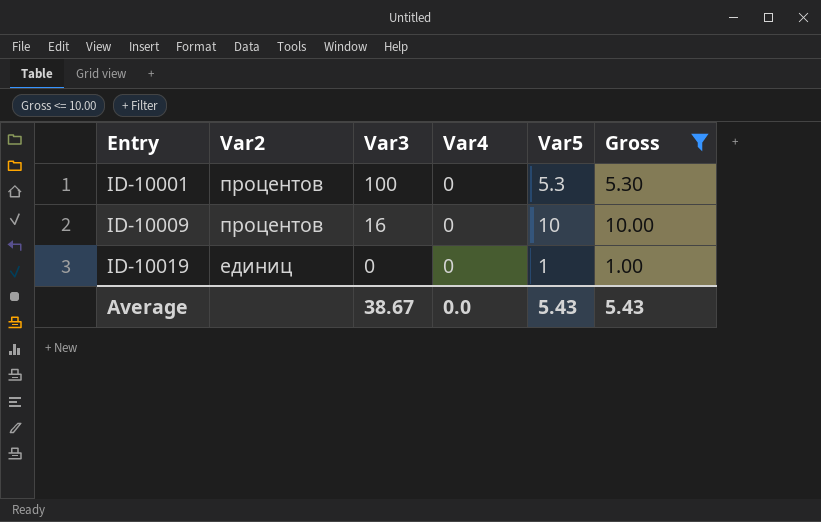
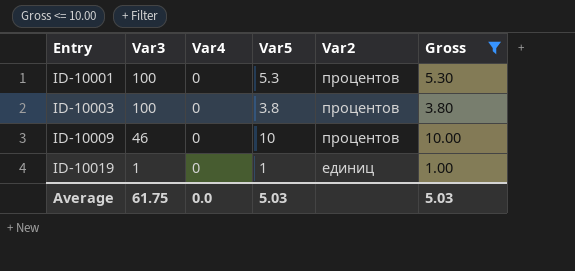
column Var2 | position: 2 -> 5
row ID-10003: none -> 100 | 0 | 3.8 | процентов | 3.80
ID-10009 | Var3: 16 -> 46
ID-10019 | Var3: 0 -> 1
Average | Var3: 38.67 -> 61.75
Average | Var5: 5.43 -> 5.03
Average | Gross: 5.43 -> 5.03

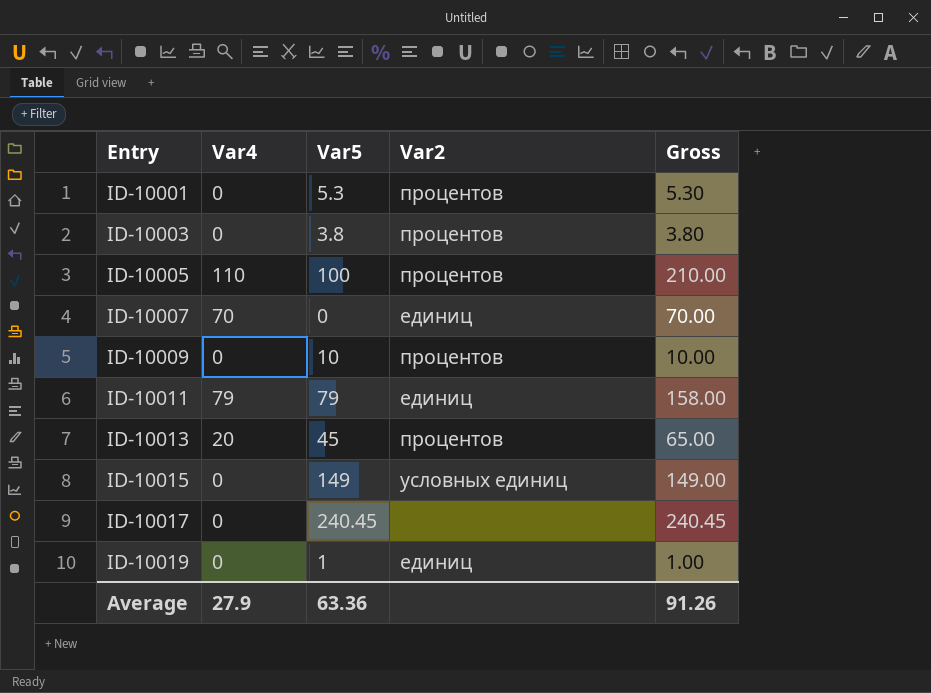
filter: Gross <= 10.00 -> none
column Var3 | position: 2 -> none
Average | Var4: 0.0 -> 27.9
Average | Var5: 5.03 -> 63.36
Average | Gross: 5.03 -> 91.26

